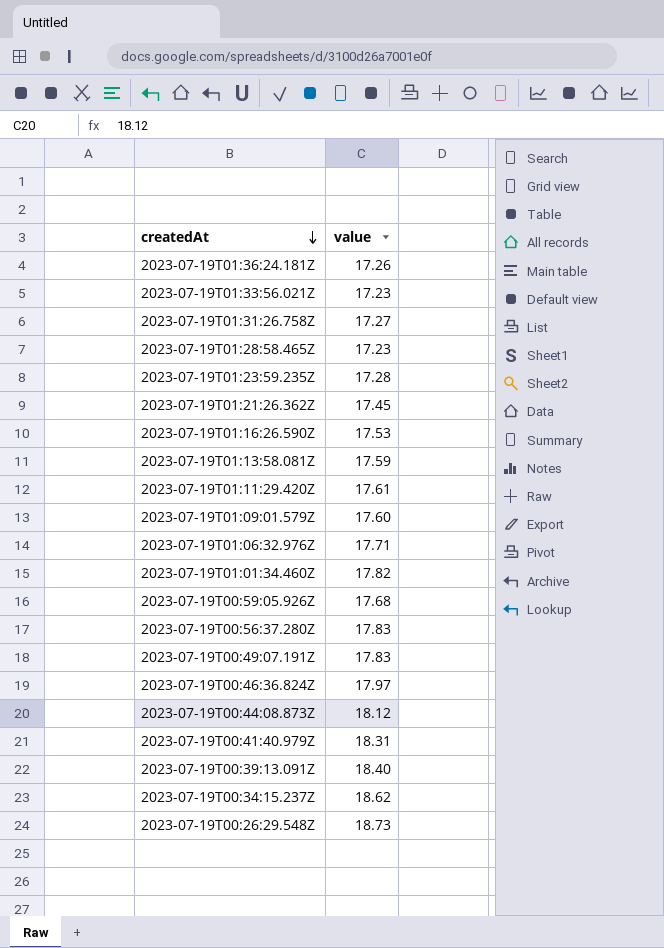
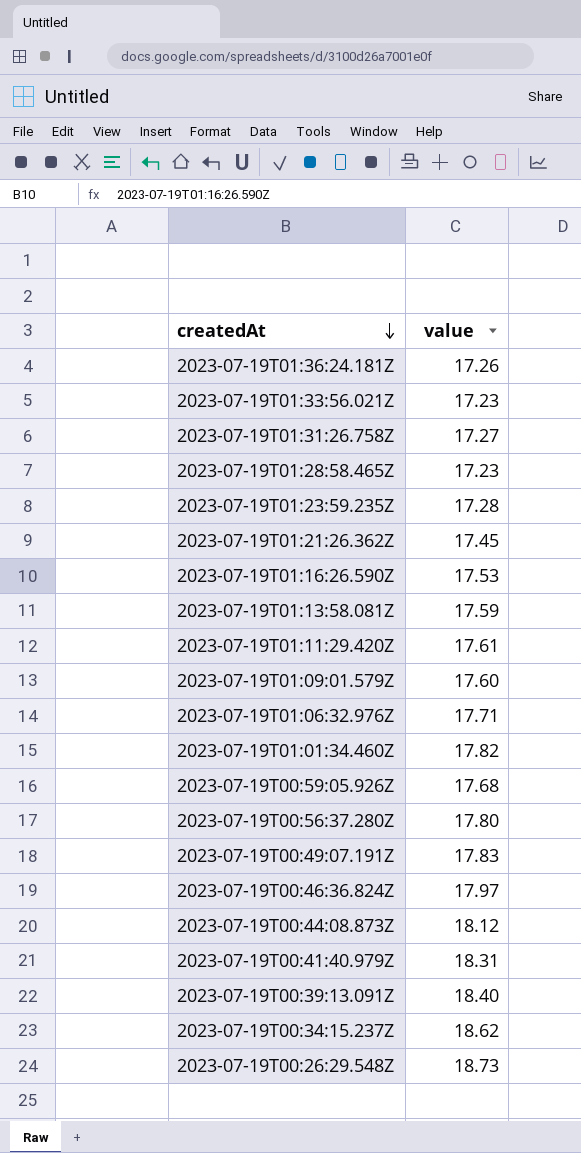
2023-07-19T00:56:37.280Z | value: 17.83 -> 17.80

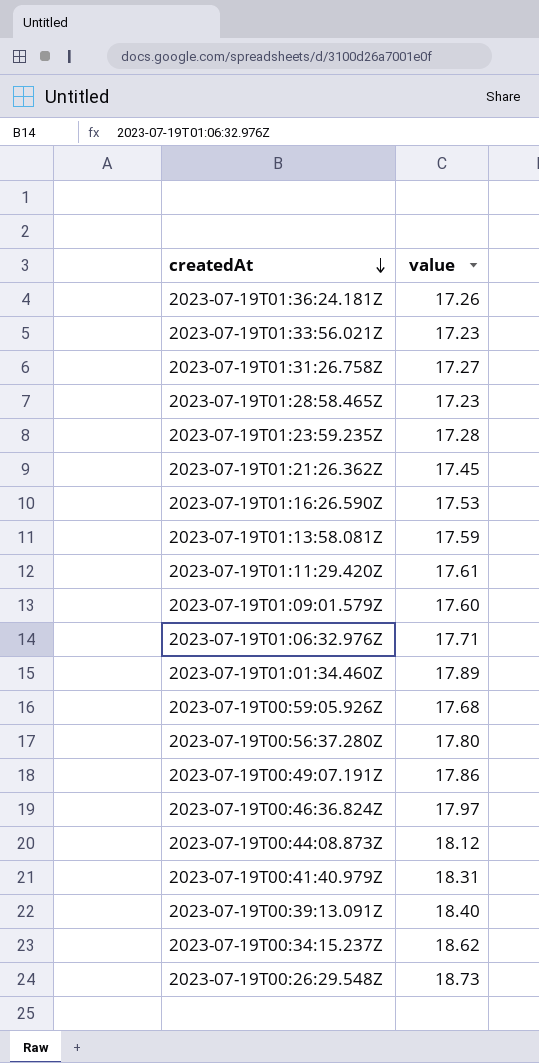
2023-07-19T01:01:34.460Z | value: 17.82 -> 17.89
2023-07-19T00:49:07.191Z | value: 17.83 -> 17.86

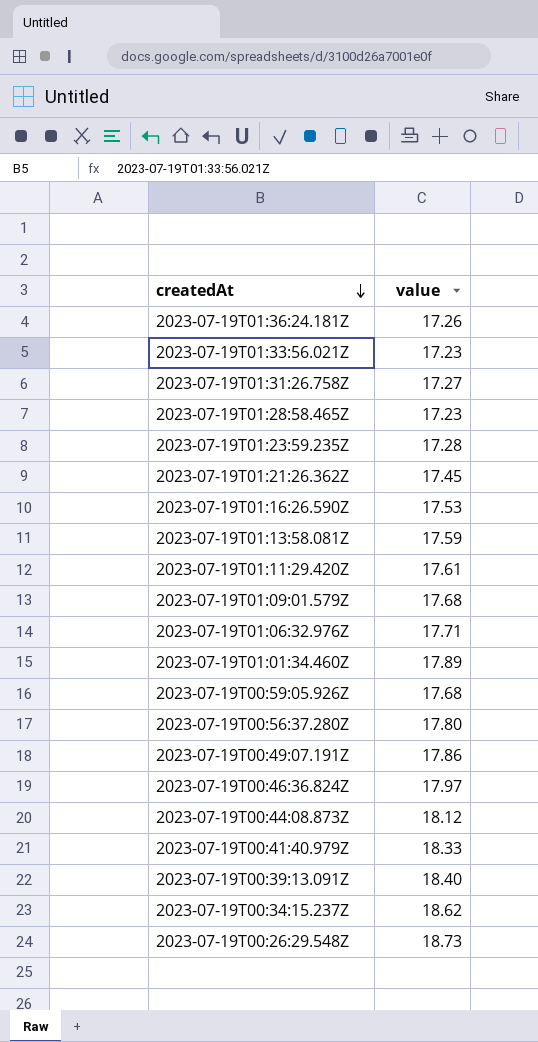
2023-07-19T01:09:01.579Z | value: 17.60 -> 17.68
2023-07-19T00:41:40.979Z | value: 18.31 -> 18.33

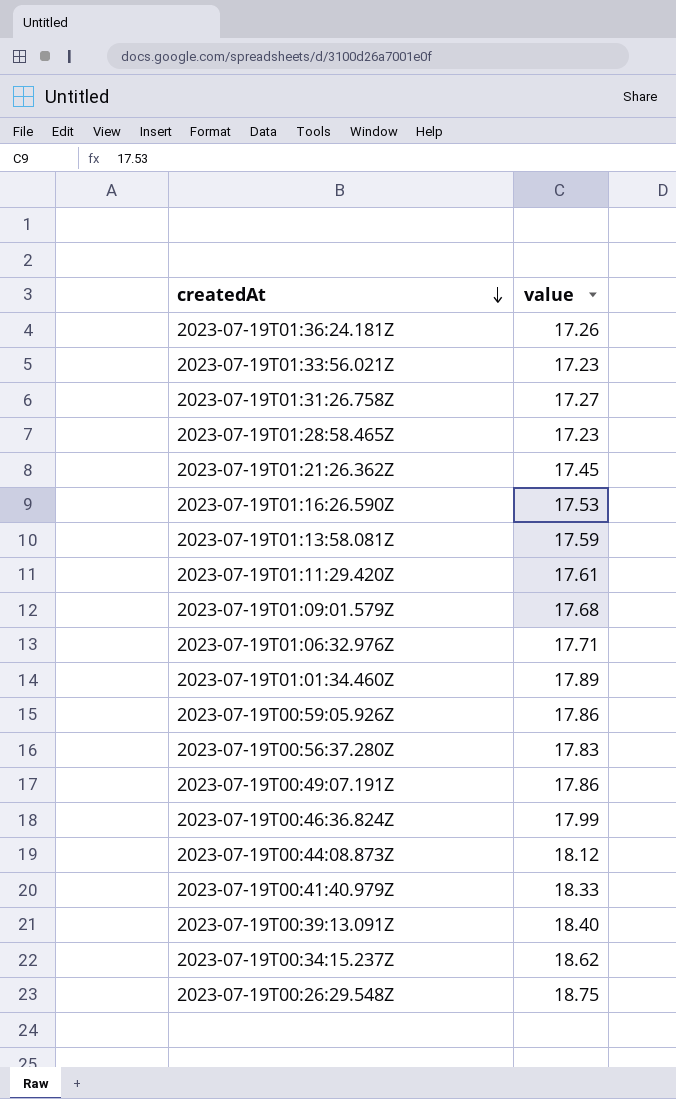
row 2023-07-19T01:23:59.235Z: 17.28 -> none
2023-07-19T00:59:05.926Z | value: 17.68 -> 17.86
2023-07-19T00:56:37.280Z | value: 17.80 -> 17.83
2023-07-19T00:46:36.824Z | value: 17.97 -> 17.99
2023-07-19T00:26:29.548Z | value: 18.73 -> 18.75

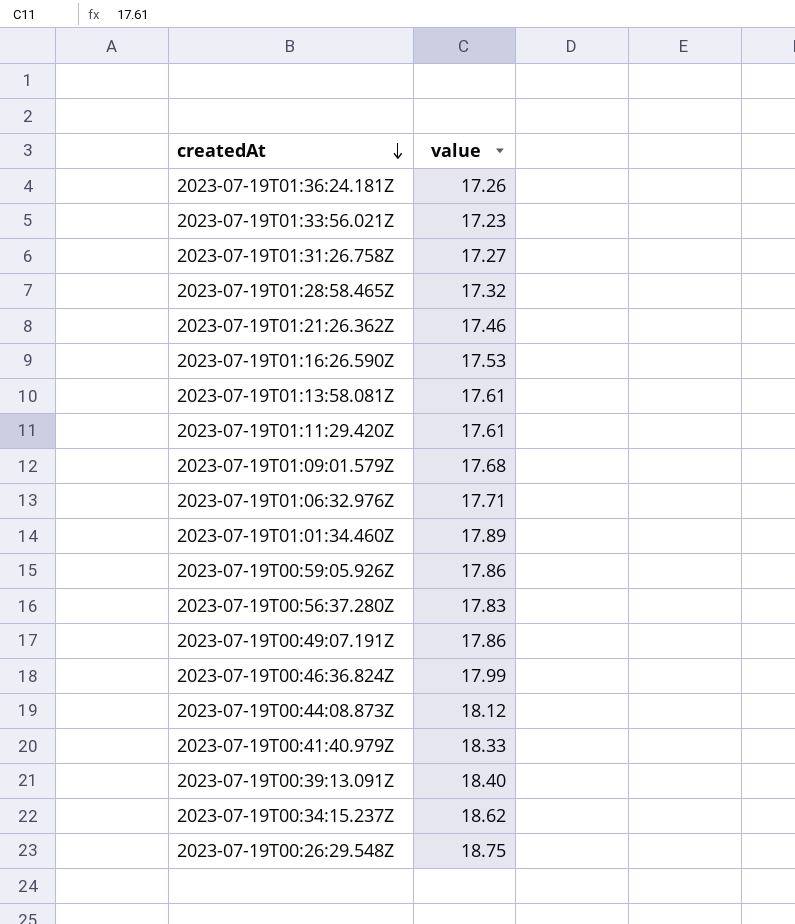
2023-07-19T01:28:58.465Z | value: 17.23 -> 17.32
2023-07-19T01:21:26.362Z | value: 17.45 -> 17.46
2023-07-19T01:13:58.081Z | value: 17.59 -> 17.61

